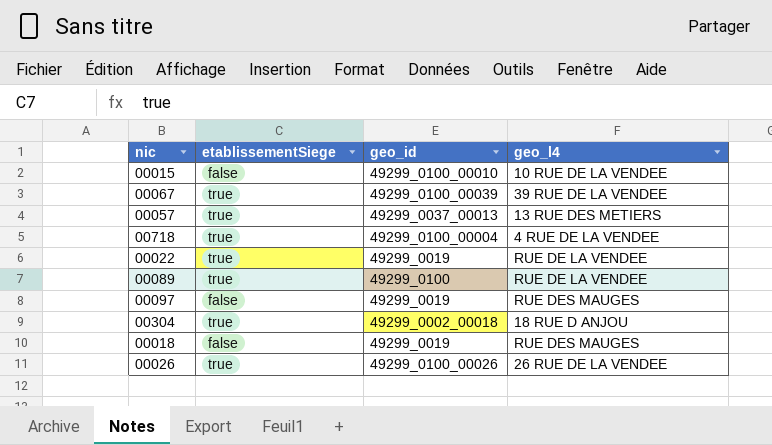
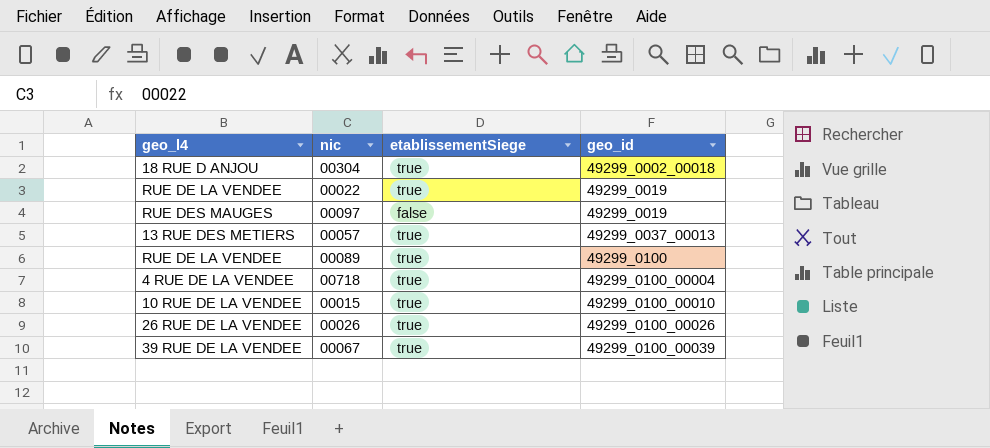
row order: none -> geo_id ascending
column geo_l4 | position: 4 -> 1
row 00018: false | 49299_0019 | RUE DES MAUGES -> none
00015 | etablissementSiege: false -> true

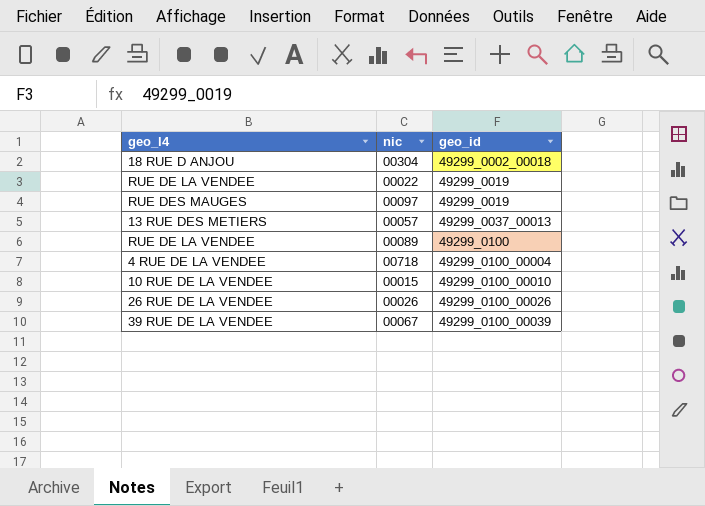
column etablissementSiege | position: 3 -> none

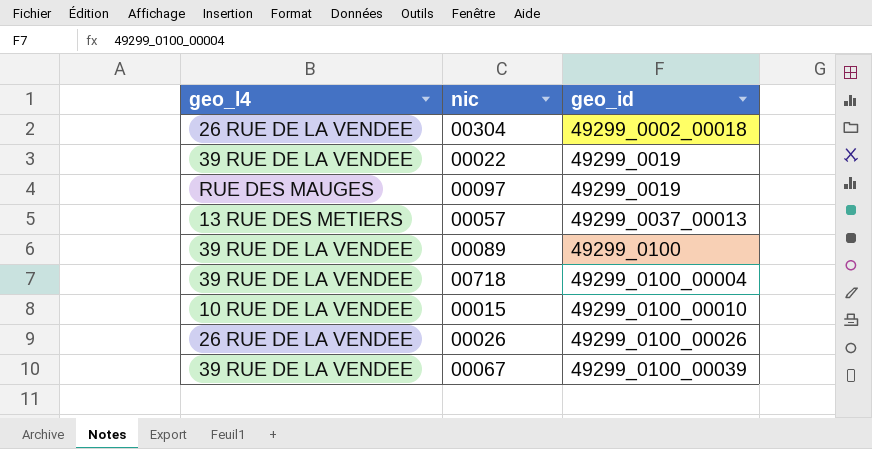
00304 | geo_l4: 18 RUE D ANJOU -> 26 RUE DE LA VENDEE
00022 | geo_l4: RUE DE LA VENDEE -> 39 RUE DE LA VENDEE
00089 | geo_l4: RUE DE LA VENDEE -> 39 RUE DE LA VENDEE
00718 | geo_l4: 4 RUE DE LA VENDEE -> 39 RUE DE LA VENDEE

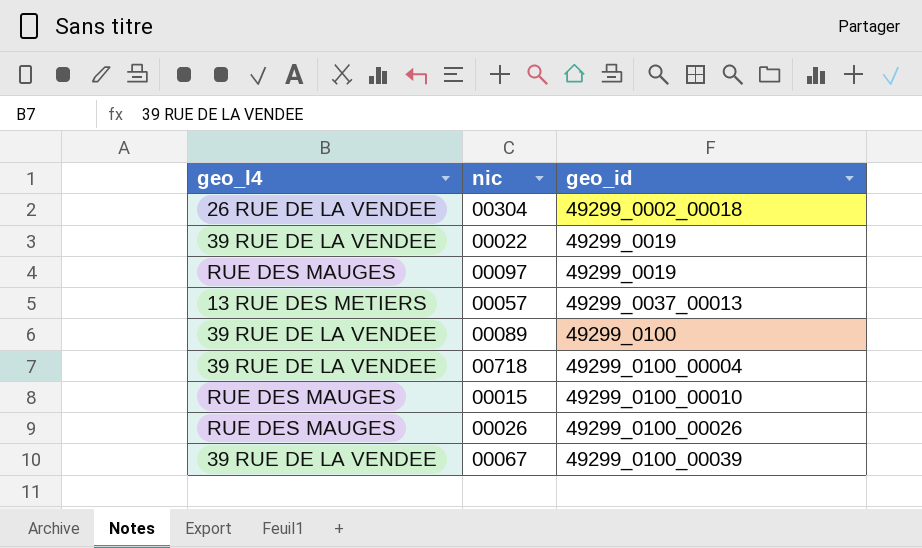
00015 | geo_l4: 10 RUE DE LA VENDEE -> RUE DES MAUGES
00026 | geo_l4: 26 RUE DE LA VENDEE -> RUE DES MAUGES

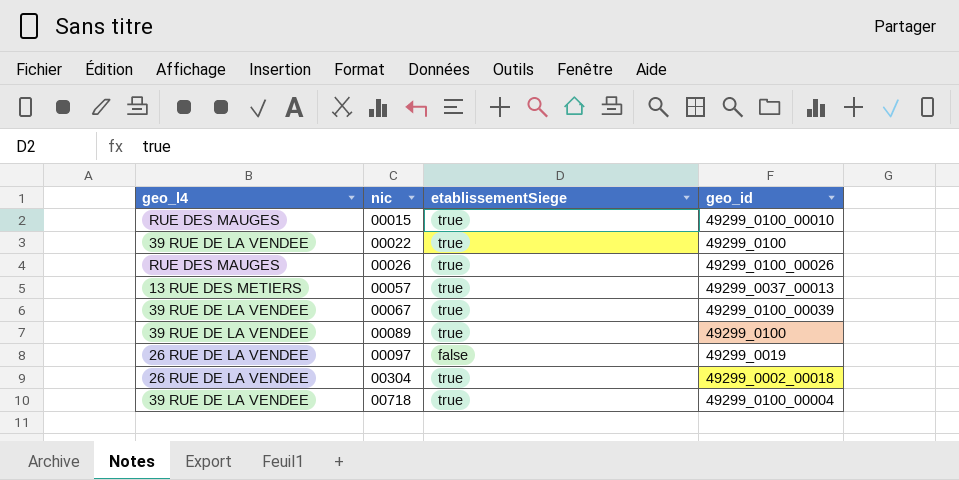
row order: geo_id ascending -> nic ascending
column etablissementSiege | position: none -> 3
00022 | geo_id: 49299_0019 -> 49299_0100
00097 | geo_l4: RUE DES MAUGES -> 26 RUE DE LA VENDEE

